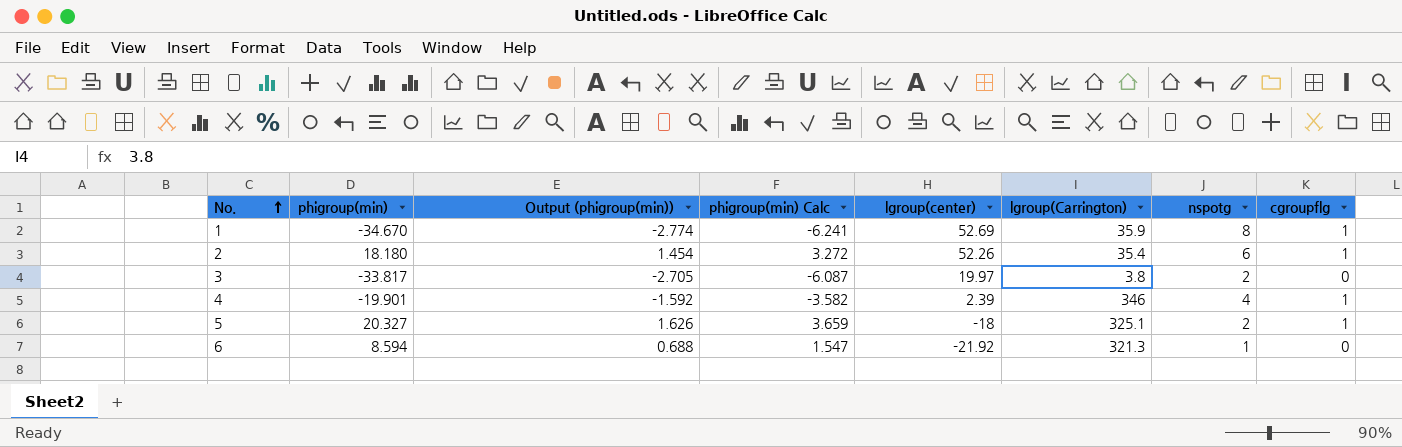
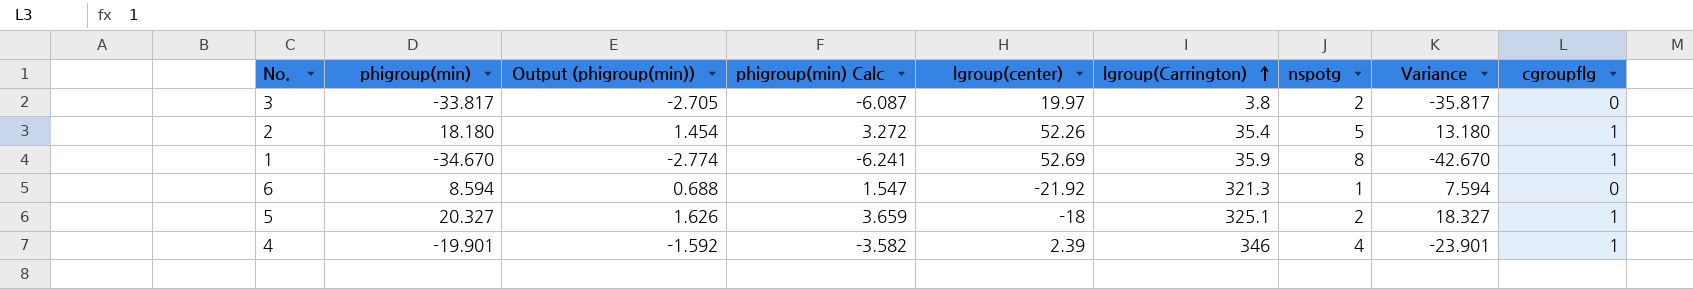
row order: No. ascending -> lgroup(Carrington) ascending
column Variance | formula: none -> [phigroup(min)] - [nspotg]
2 | nspotg: 6 -> 5

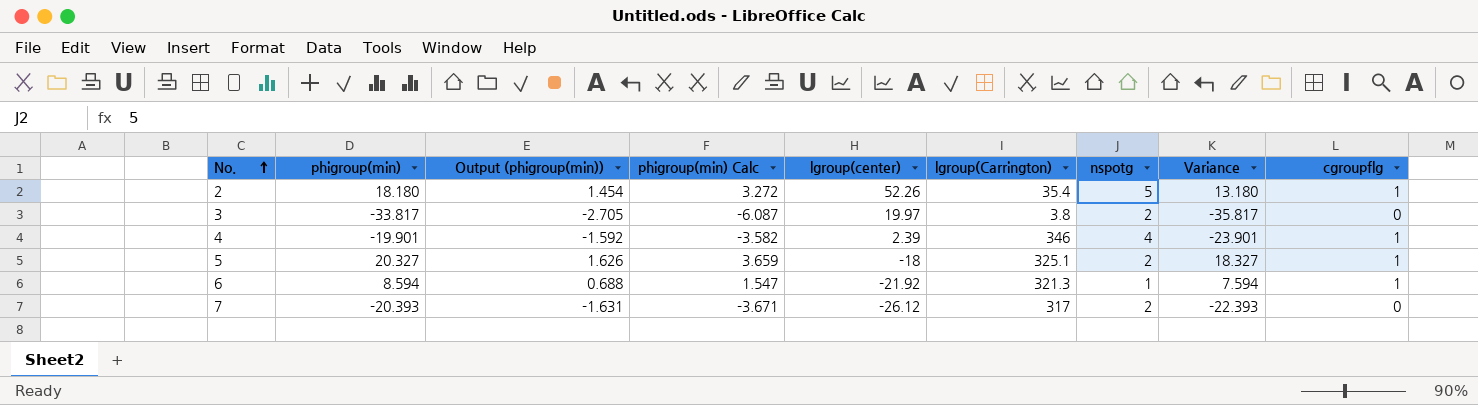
row order: lgroup(Carrington) ascending -> No. ascending
row 1: -34.670 | -2.774 | -6.241 | 52.69 | 35.9 | 8 | -42.670 | 1 -> none
6 | cgroupflg: 0 -> 1
row 7: none -> -20.393 | -1.631 | -3.671 | -26.12 | 317 | 2 | -22.393 | 0

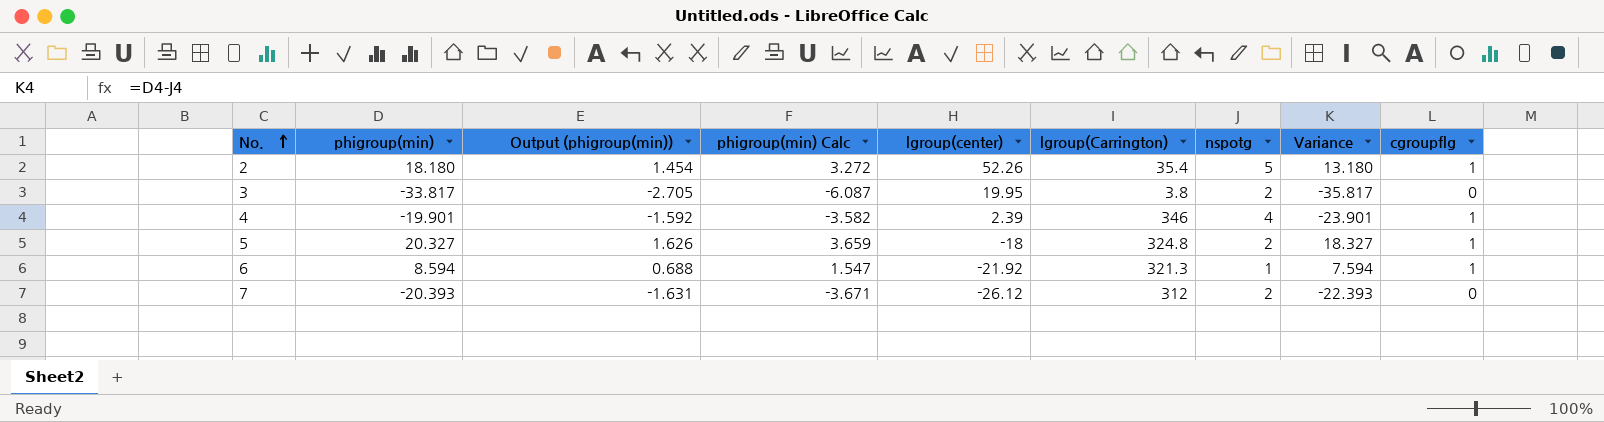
3 | lgroup(center): 19.97 -> 19.95
5 | lgroup(Carrington): 325.1 -> 324.8
7 | lgroup(Carrington): 317 -> 312

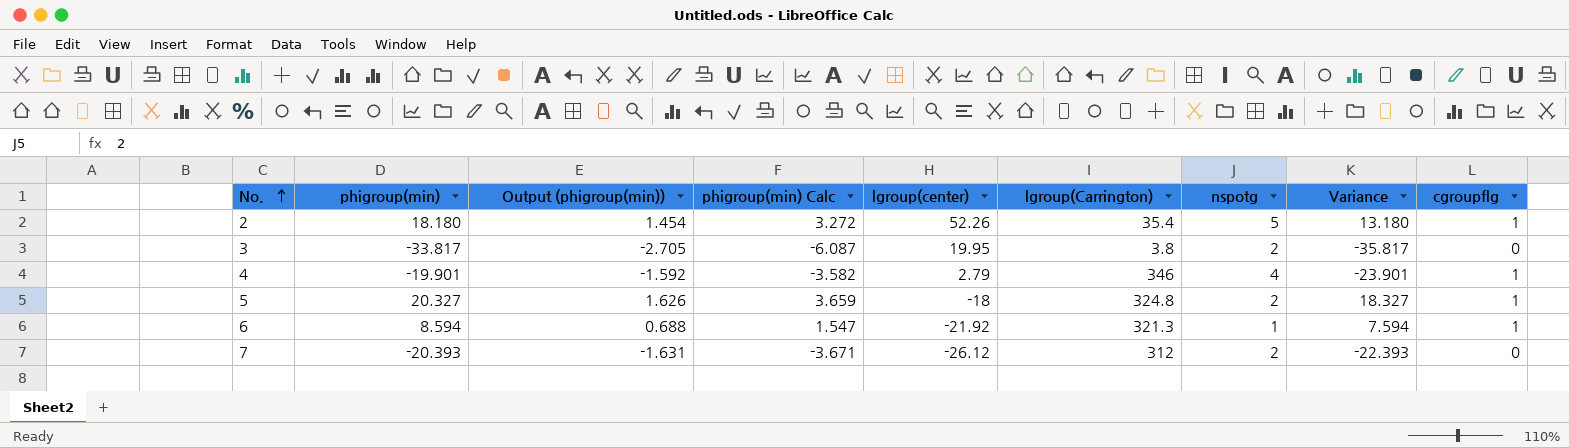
4 | lgroup(center): 2.39 -> 2.79

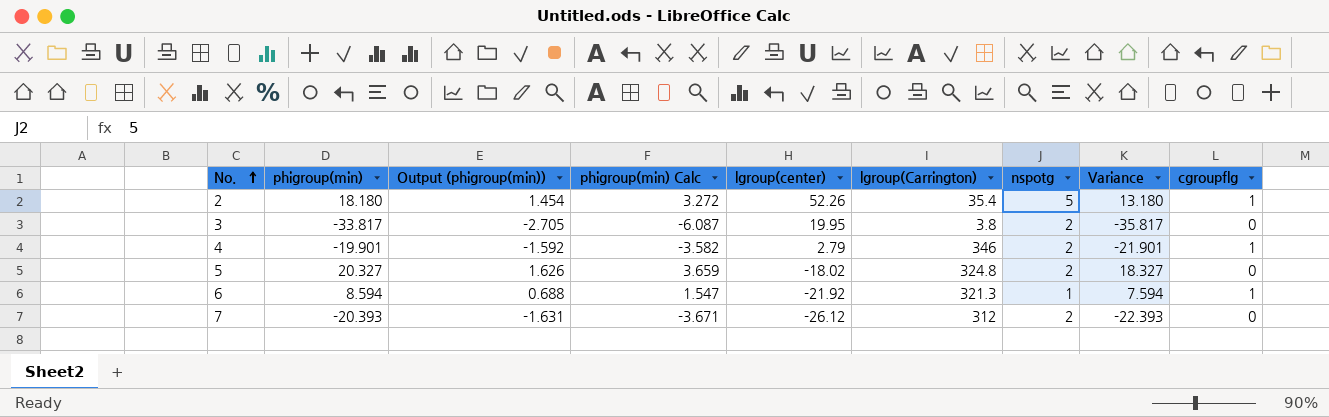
4 | nspotg: 4 -> 2
4 | Variance: -23.901 -> -21.901
5 | lgroup(center): -18 -> -18.02
5 | cgroupflg: 1 -> 0

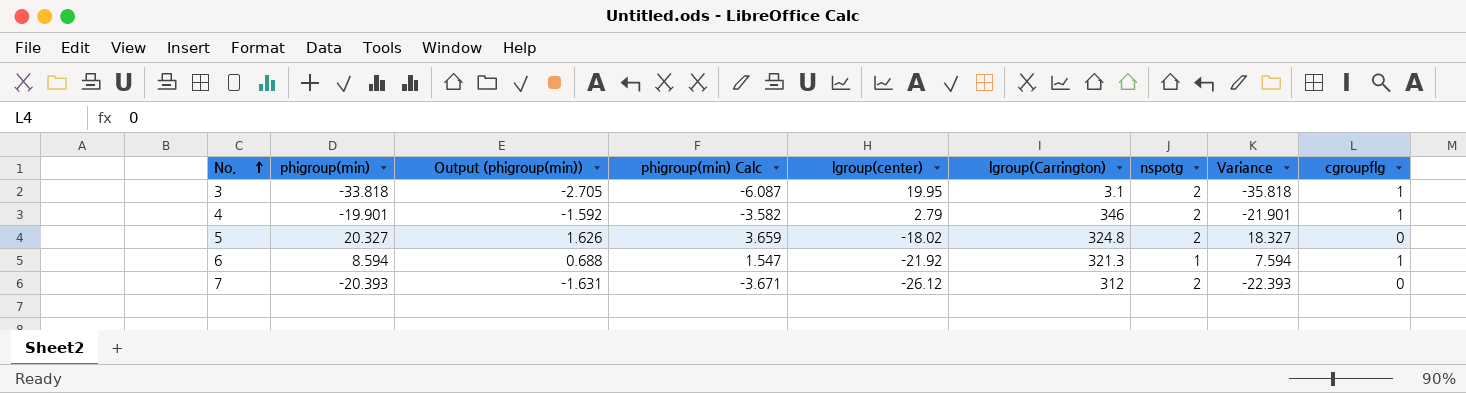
row 2: 18.180 | 1.454 | 3.272 | 52.26 | 35.4 | 5 | 13.180 | 1 -> none
3 | phigroup(min): -33.817 -> -33.818
3 | lgroup(Carrington): 3.8 -> 3.1
3 | Variance: -35.817 -> -35.818
3 | cgroupflg: 0 -> 1

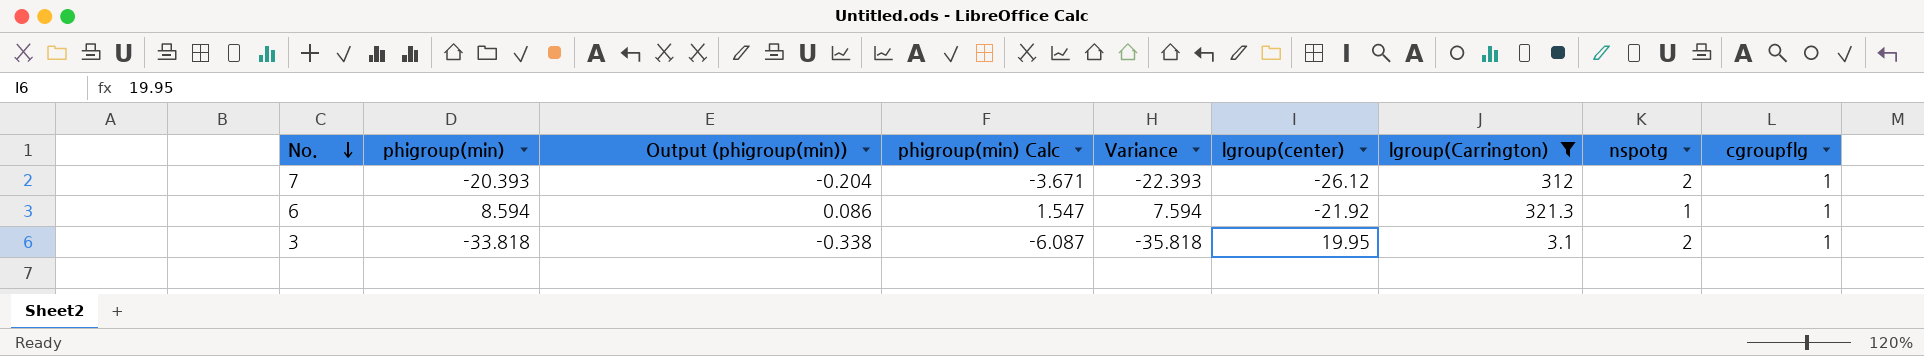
filter: none -> lgroup(Carrington) <= 321.3
row order: No. ascending -> No. descending
column Output (phigroup(min)) | formula: [phigroup(min)] * 0.08 -> [phigroup(min)] * 0.01
column Variance | position: 8 -> 5
7 | cgroupflg: 0 -> 1

